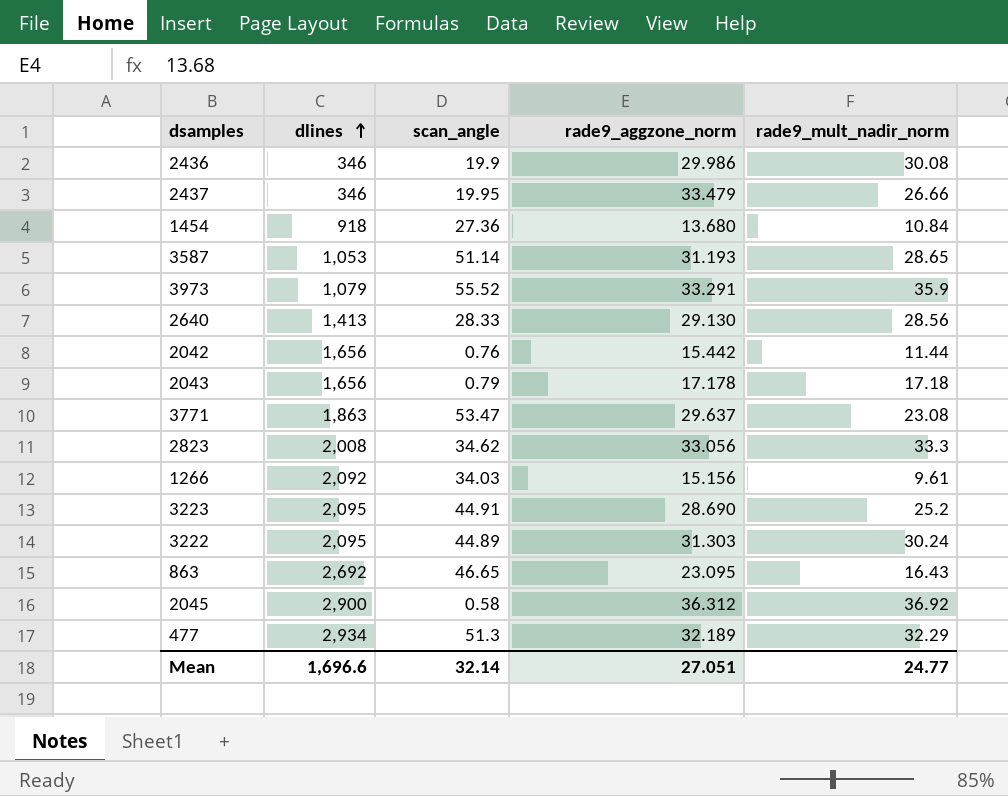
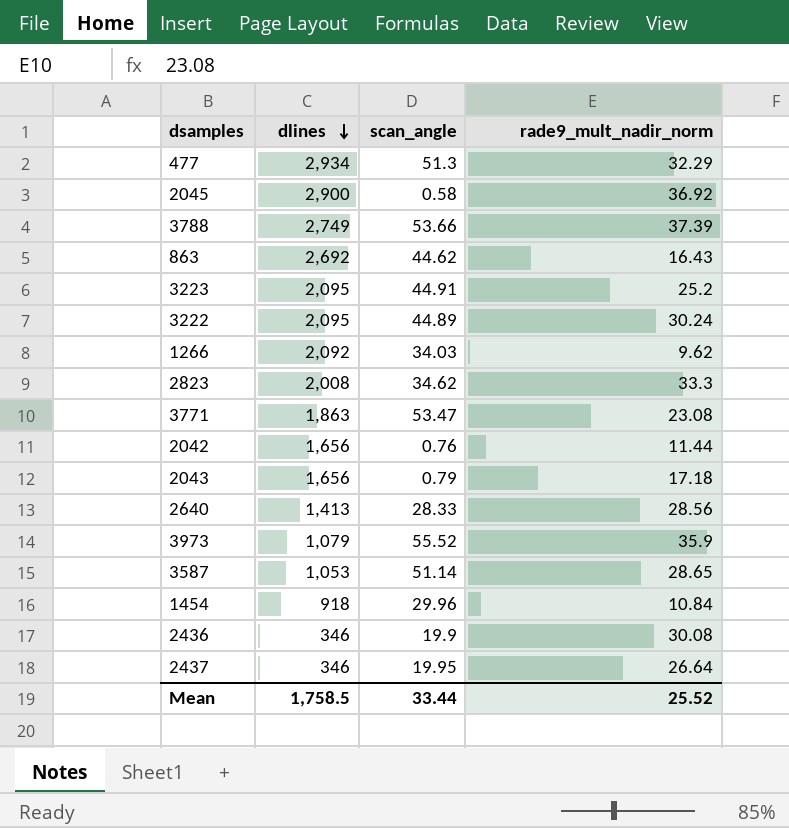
row order: dlines ascending -> dlines descending
column rade9_aggzone_norm | position: 4 -> none
row 3788: none -> 2,749 | 53.66 | 37.39
863 | scan_angle: 46.65 -> 44.62
1266 | rade9_mult_nadir_norm: 9.61 -> 9.62
1454 | scan_angle: 27.36 -> 29.96
2437 | rade9_mult_nadir_norm: 26.66 -> 26.64
Mean | dlines: 1,696.6 -> 1,758.5
Mean | scan_angle: 32.14 -> 33.44
Mean | rade9_mult_nadir_norm: 24.77 -> 25.52

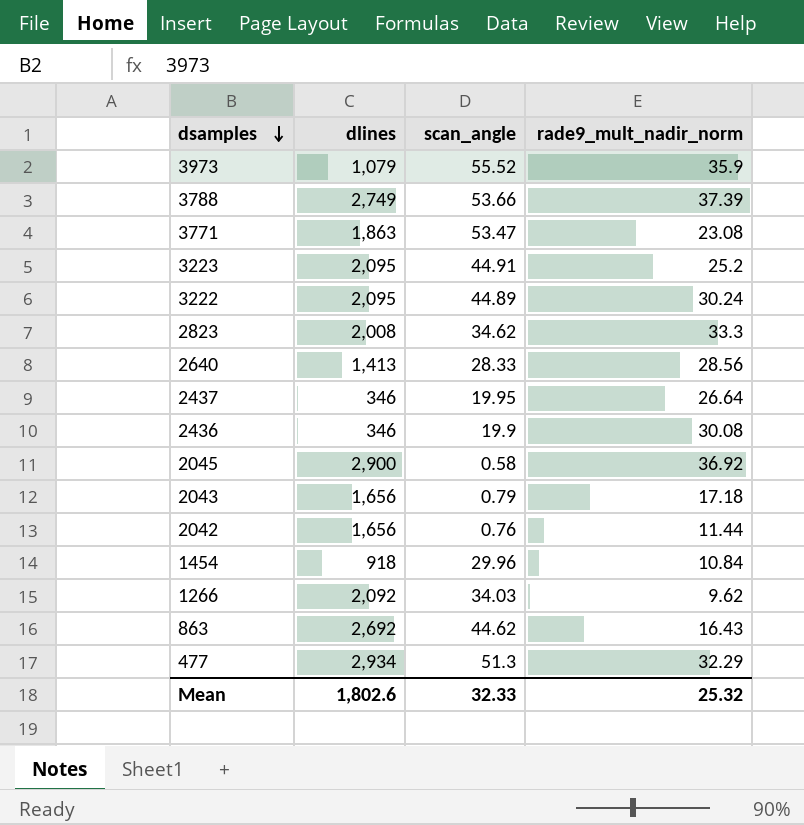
row order: dlines descending -> dsamples descending
row 3587: 1,053 | 51.14 | 28.65 -> none
Mean | dlines: 1,758.5 -> 1,802.6
Mean | scan_angle: 33.44 -> 32.33
Mean | rade9_mult_nadir_norm: 25.52 -> 25.32

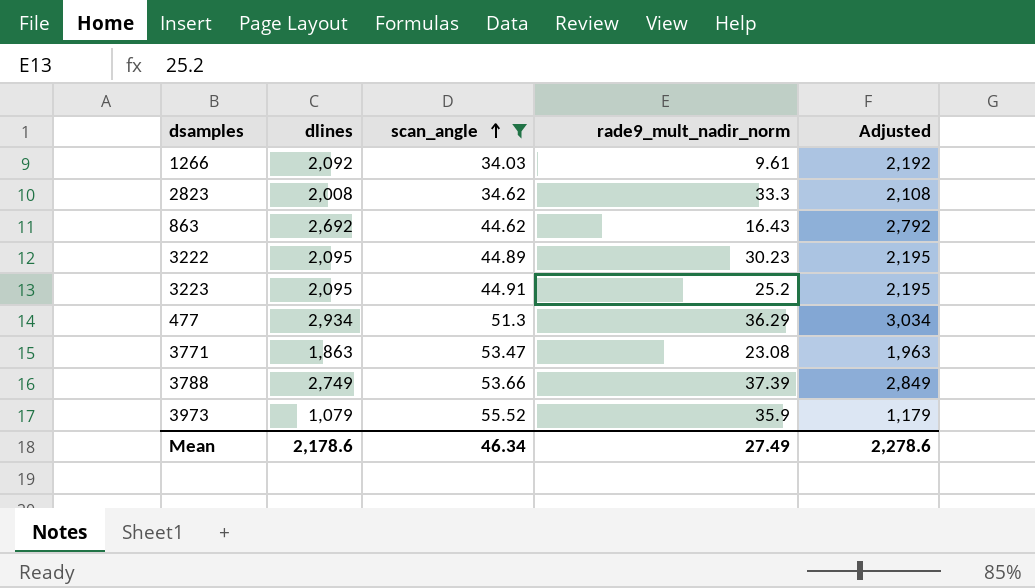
filter: none -> scan_angle >= 34.03
row order: dsamples descending -> scan_angle ascending
column Adjusted | formula: none -> [dlines] + 100
1266 | rade9_mult_nadir_norm: 9.62 -> 9.61
3222 | rade9_mult_nadir_norm: 30.24 -> 30.23
477 | rade9_mult_nadir_norm: 32.29 -> 36.29
Mean | dlines: 1,802.6 -> 2,178.6
Mean | scan_angle: 32.33 -> 46.34
Mean | rade9_mult_nadir_norm: 25.32 -> 27.49

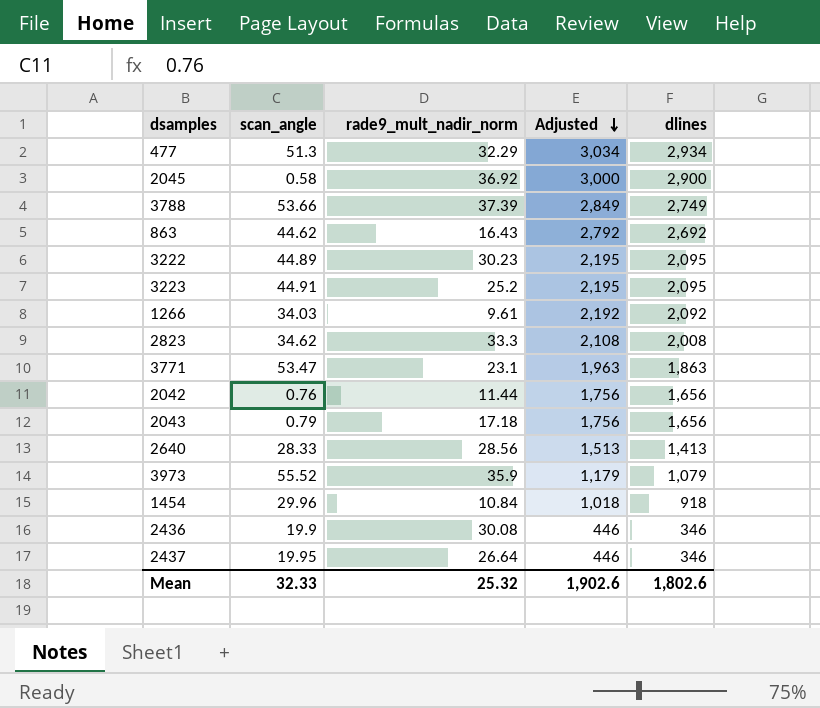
filter: scan_angle >= 34.03 -> none
row order: scan_angle ascending -> Adjusted descending
column dlines | position: 2 -> 5
477 | rade9_mult_nadir_norm: 36.29 -> 32.29
3771 | rade9_mult_nadir_norm: 23.08 -> 23.1
Mean | scan_angle: 46.34 -> 32.33
Mean | rade9_mult_nadir_norm: 27.49 -> 25.32
Mean | Adjusted: 2,278.6 -> 1,902.6
Mean | dlines: 2,178.6 -> 1,802.6

